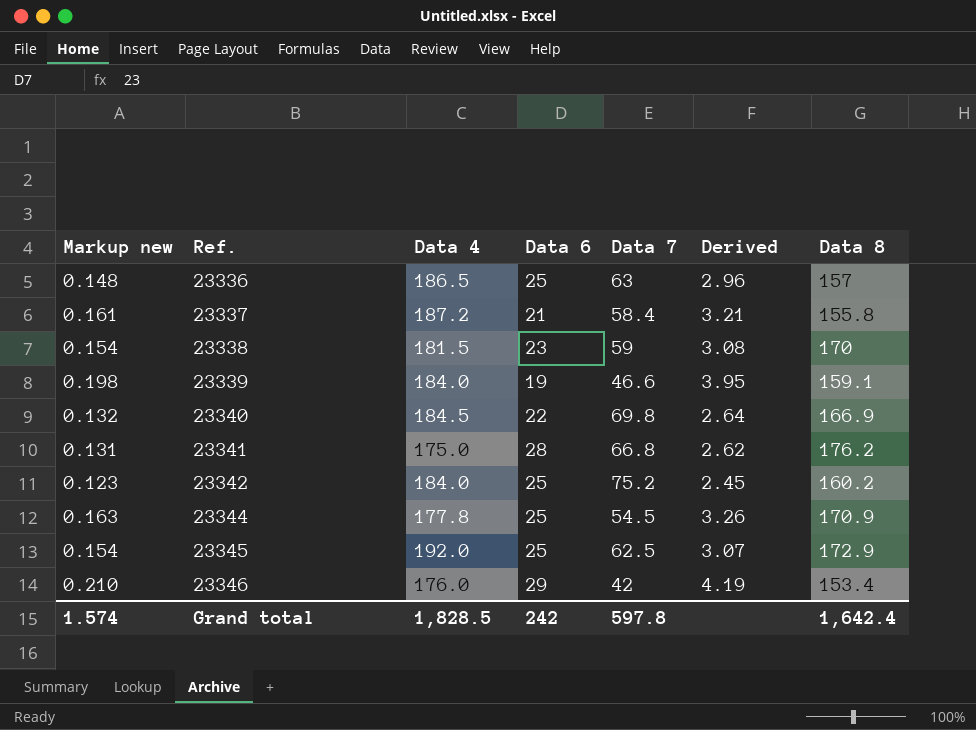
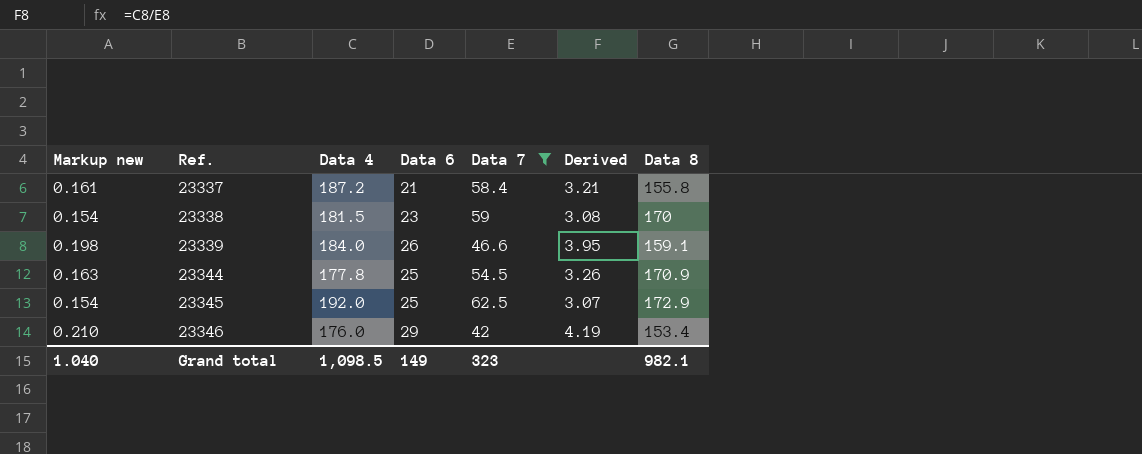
filter: none -> Data 7 <= 62.5
23339 | Data 6: 19 -> 26
Grand total | Markup new: 1.574 -> 1.040
Grand total | Data 4: 1,828.5 -> 1,098.5
Grand total | Data 6: 242 -> 149
Grand total | Data 7: 597.8 -> 323
Grand total | Data 8: 1,642.4 -> 982.1

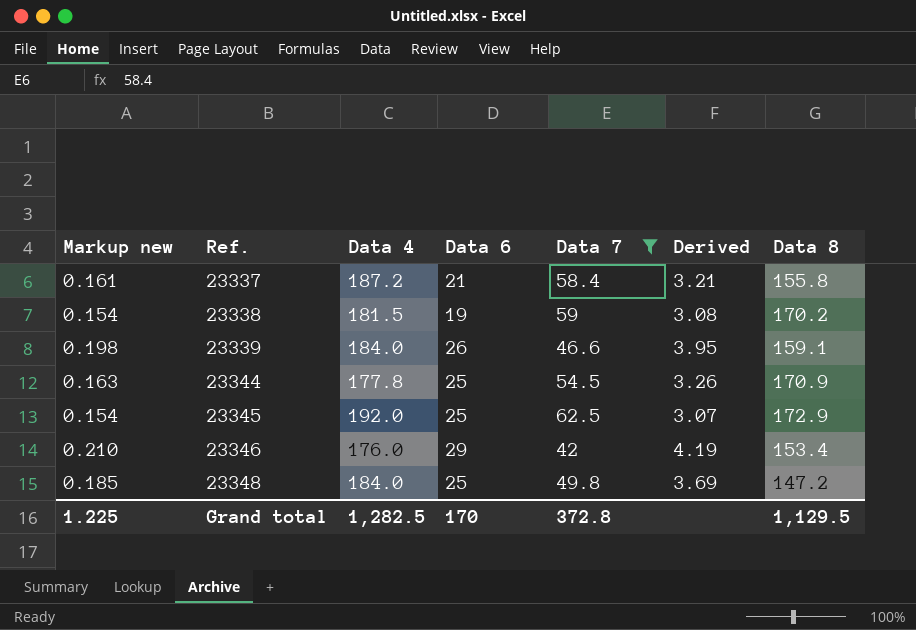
23338 | Data 6: 23 -> 19
23338 | Data 8: 170 -> 170.2
row 23348: none -> 0.185 | 184.0 | 25 | 49.8 | 3.69 | 147.2
Grand total | Markup new: 1.040 -> 1.225
Grand total | Data 4: 1,098.5 -> 1,282.5
Grand total | Data 6: 149 -> 170
Grand total | Data 7: 323 -> 372.8
Grand total | Data 8: 982.1 -> 1,129.5

